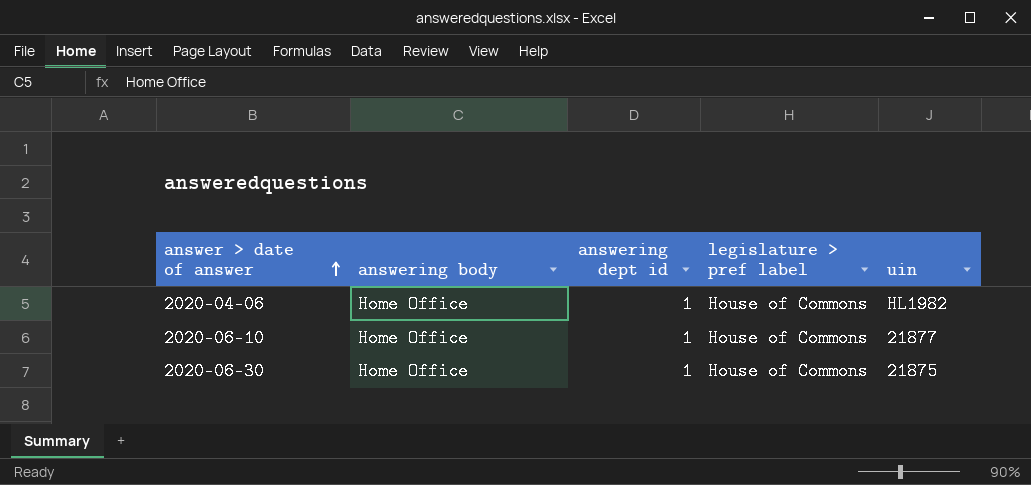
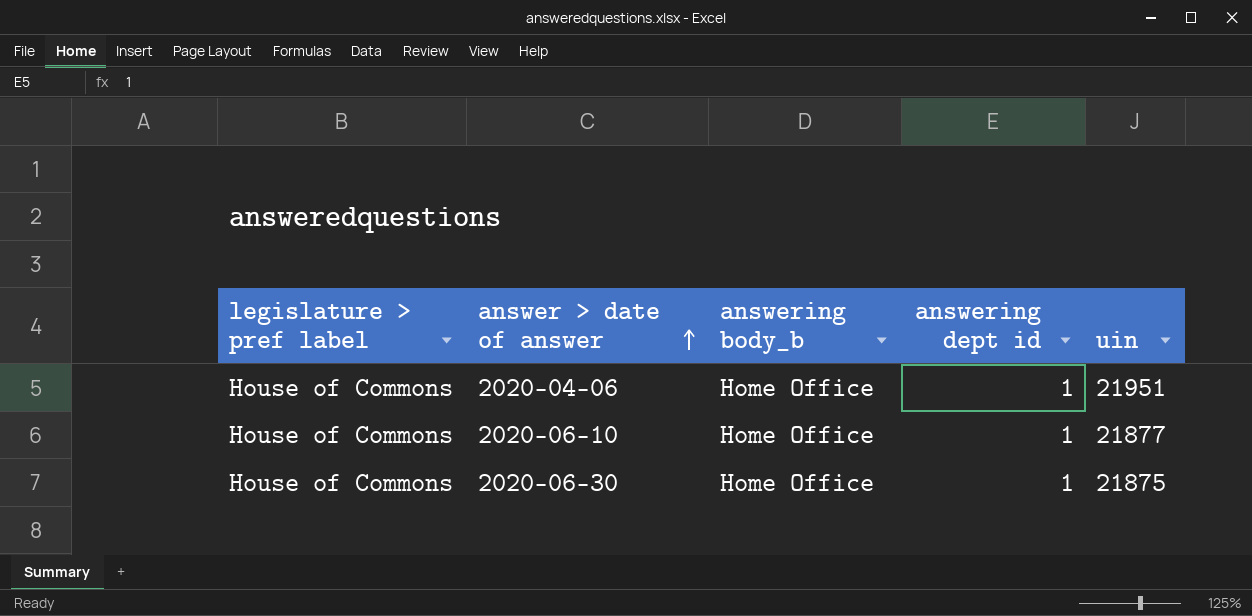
column legislature > pref label | position: 4 -> 1
column name: answering body -> answering body_b
2020-04-06 | uin: HL1982 -> 21951

